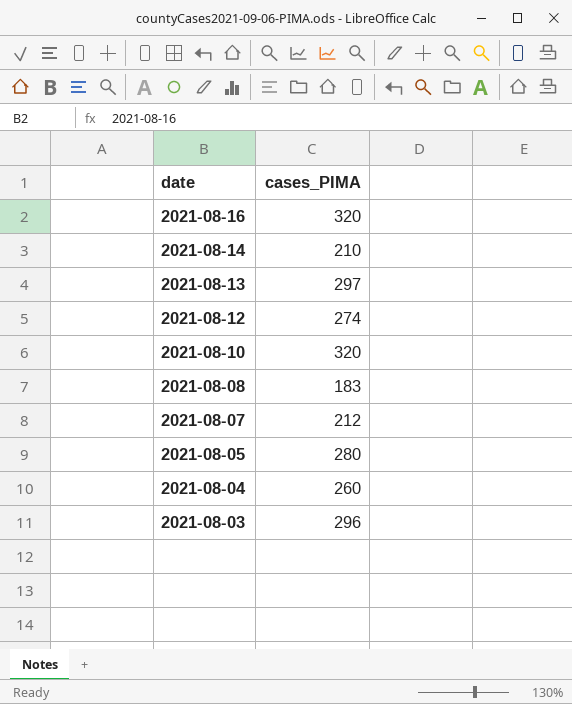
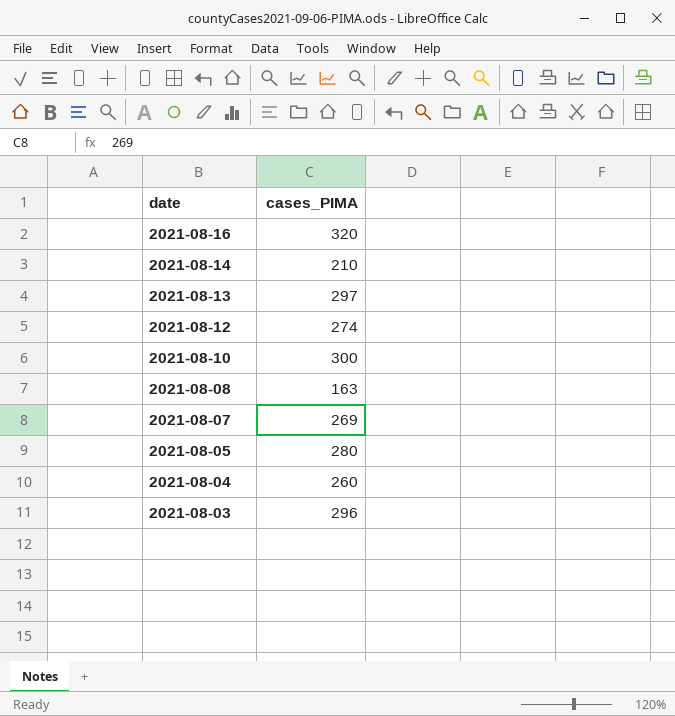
2021-08-10 | cases_PIMA: 320 -> 300
2021-08-08 | cases_PIMA: 183 -> 163
2021-08-07 | cases_PIMA: 212 -> 269

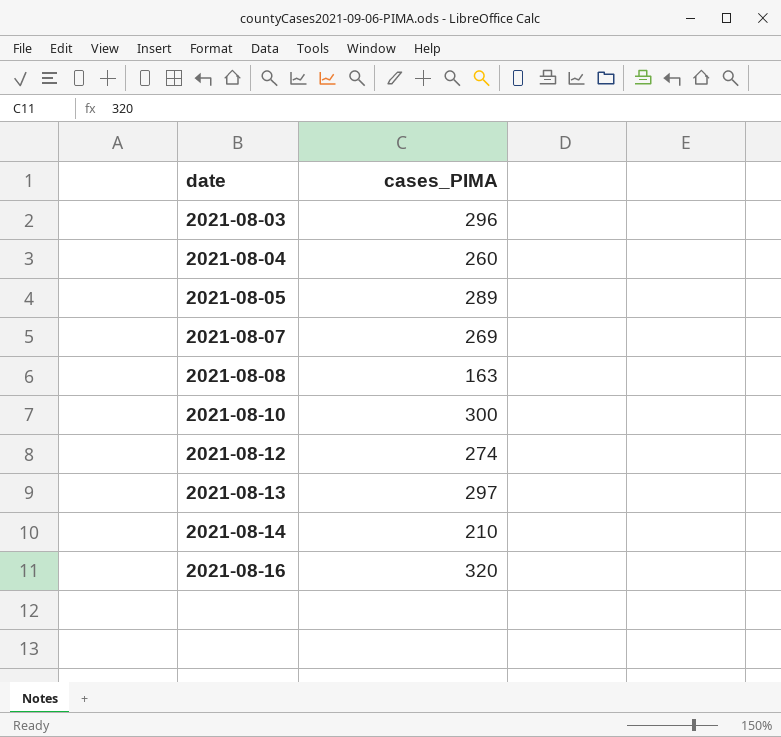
row order: date descending -> date ascending
2021-08-05 | cases_PIMA: 280 -> 289

